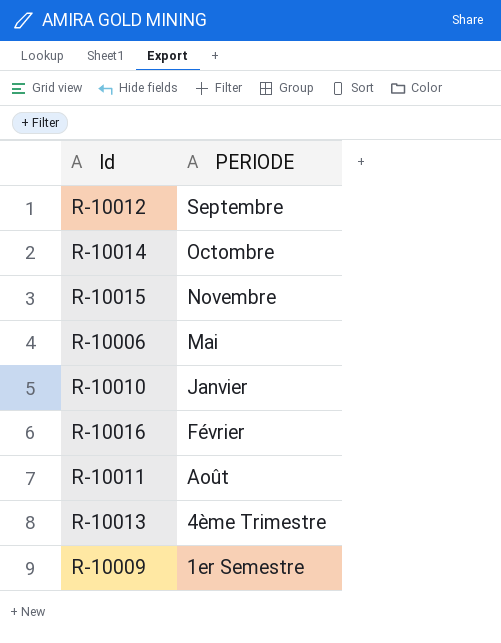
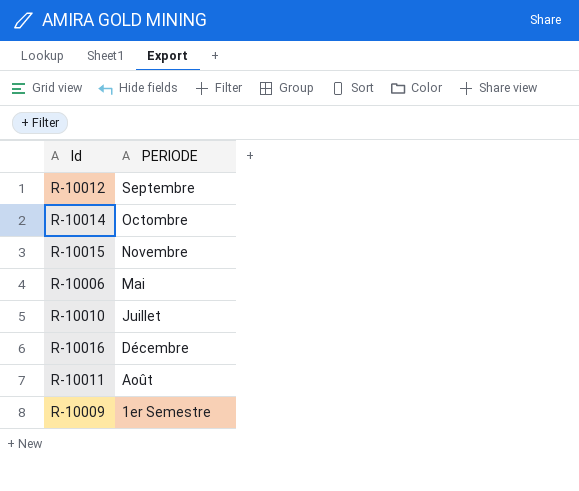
row R-10013: 4ème Trimestre -> none
R-10010 | PERIODE: Janvier -> Juillet
R-10016 | PERIODE: Février -> Décembre

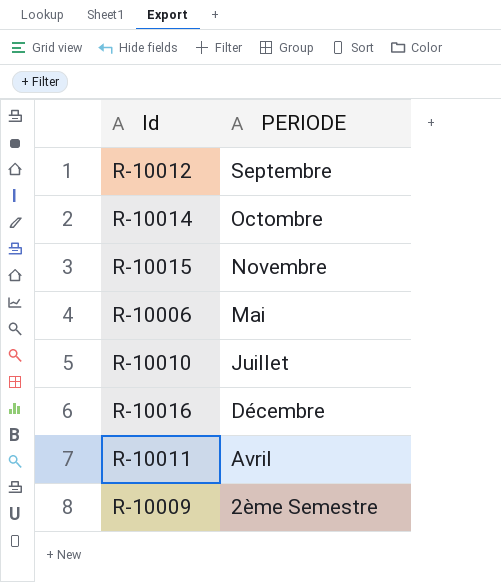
R-10011 | PERIODE: Août -> Avril
R-10009 | PERIODE: 1er Semestre -> 2ème Semestre

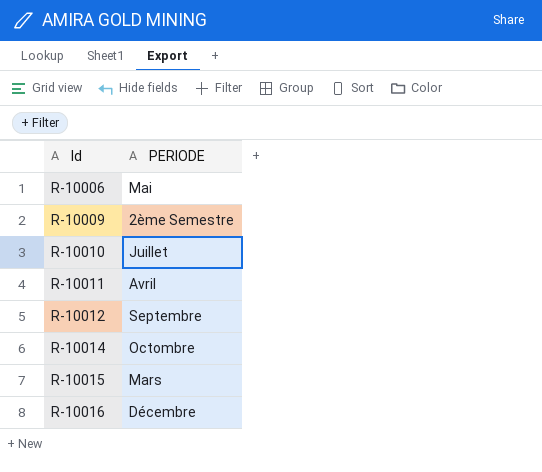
row order: PERIODE descending -> Id ascending
R-10015 | PERIODE: Novembre -> Mars

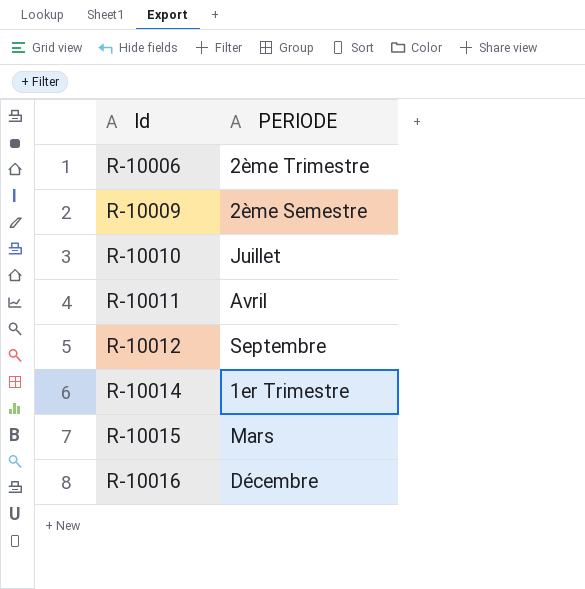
R-10006 | PERIODE: Mai -> 2ème Trimestre
R-10014 | PERIODE: Octombre -> 1er Trimestre

